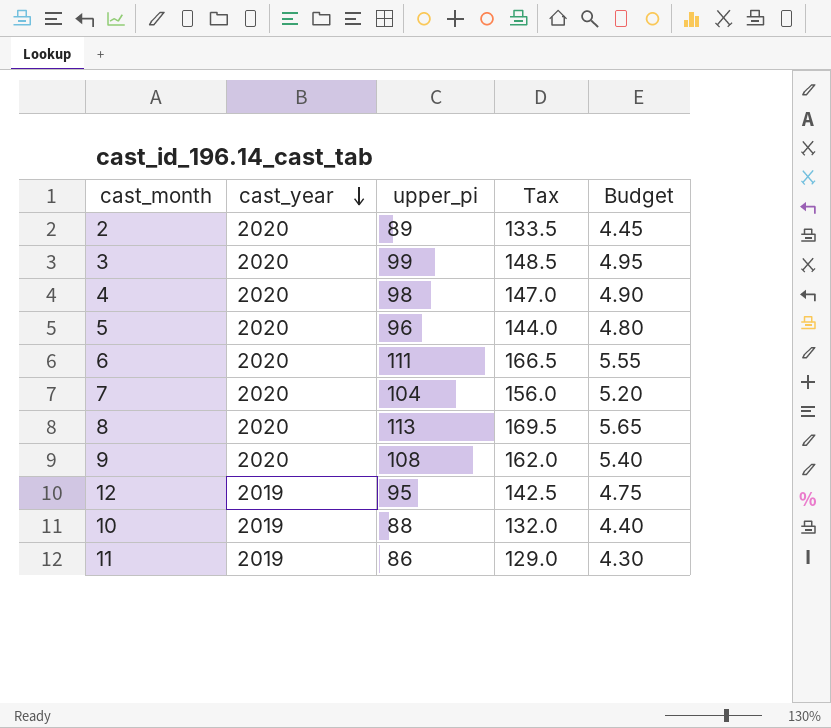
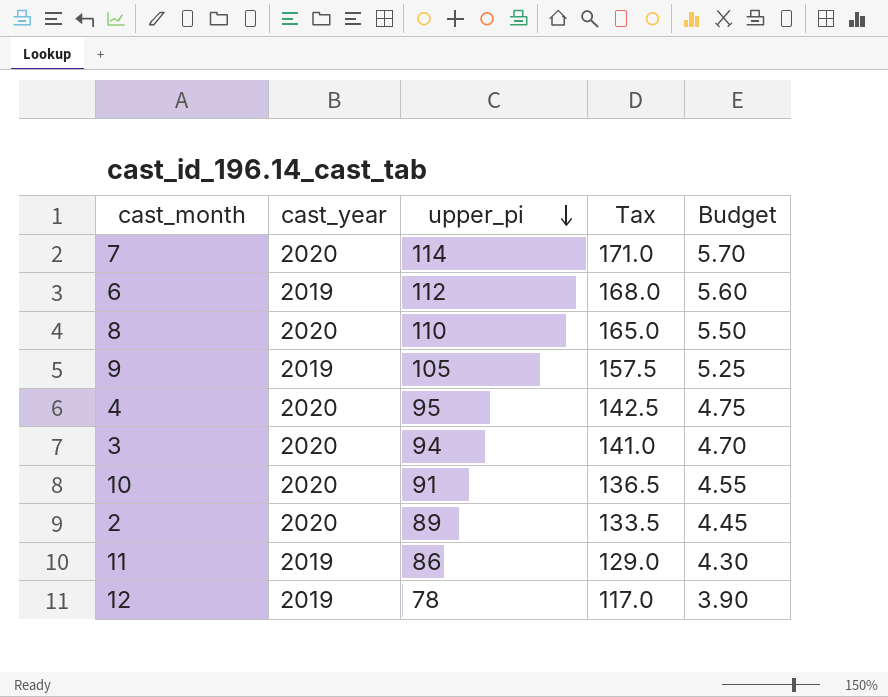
row order: cast_year descending -> upper_pi descending
row 5: 2020 | 96 | 144.0 | 4.80 -> none
7 | upper_pi: 104 -> 114
7 | Tax: 156.0 -> 171.0
7 | Budget: 5.20 -> 5.70
6 | cast_year: 2020 -> 2019
6 | upper_pi: 111 -> 112
6 | Tax: 166.5 -> 168.0
6 | Budget: 5.55 -> 5.60
8 | upper_pi: 113 -> 110
8 | Tax: 169.5 -> 165.0
8 | Budget: 5.65 -> 5.50
9 | cast_year: 2020 -> 2019
9 | upper_pi: 108 -> 105
9 | Tax: 162.0 -> 157.5
9 | Budget: 5.40 -> 5.25
4 | upper_pi: 98 -> 95
4 | Tax: 147.0 -> 142.5
4 | Budget: 4.90 -> 4.75
3 | upper_pi: 99 -> 94
3 | Tax: 148.5 -> 141.0
3 | Budget: 4.95 -> 4.70
10 | cast_year: 2019 -> 2020
10 | upper_pi: 88 -> 91
10 | Tax: 132.0 -> 136.5
10 | Budget: 4.40 -> 4.55
12 | upper_pi: 95 -> 78
12 | Tax: 142.5 -> 117.0
12 | Budget: 4.75 -> 3.90

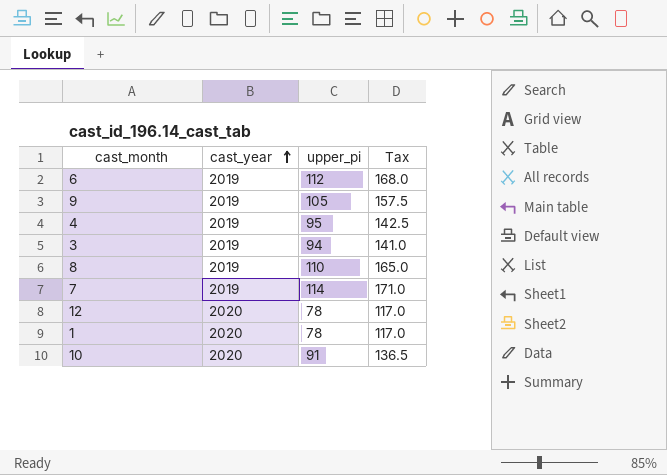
row order: upper_pi descending -> cast_year ascending
column Budget | formula: [upper_pi] * 0.05 -> none
row 2: 2020 | 89 | 133.5 | 4.45 -> none
row 11: 2019 | 86 | 129.0 | 4.30 -> none
4 | cast_year: 2020 -> 2019
3 | cast_year: 2020 -> 2019
8 | cast_year: 2020 -> 2019
7 | cast_year: 2020 -> 2019
12 | cast_year: 2019 -> 2020
row 1: none -> 2020 | 78 | 117.0

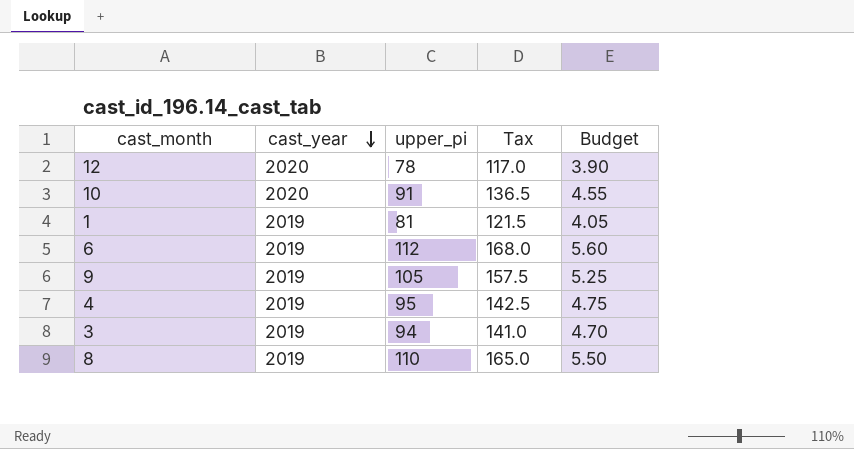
row order: cast_year ascending -> cast_year descending
column Budget | formula: none -> [upper_pi] * 0.05
row 7: 2019 | 114 | 171.0 -> none
1 | cast_year: 2020 -> 2019
1 | upper_pi: 78 -> 81
1 | Tax: 117.0 -> 121.5

